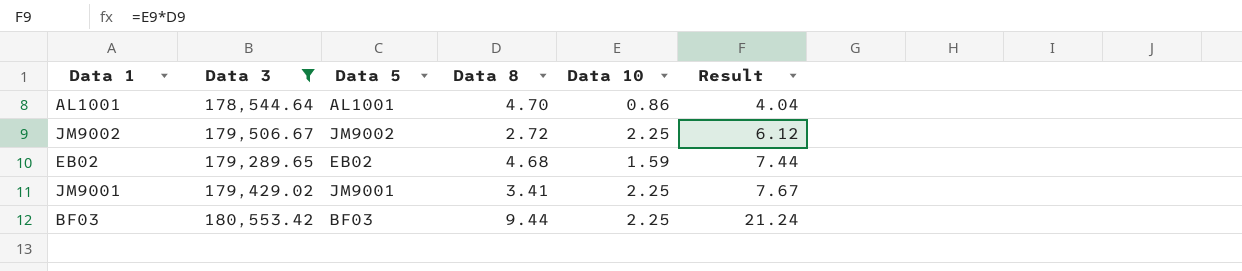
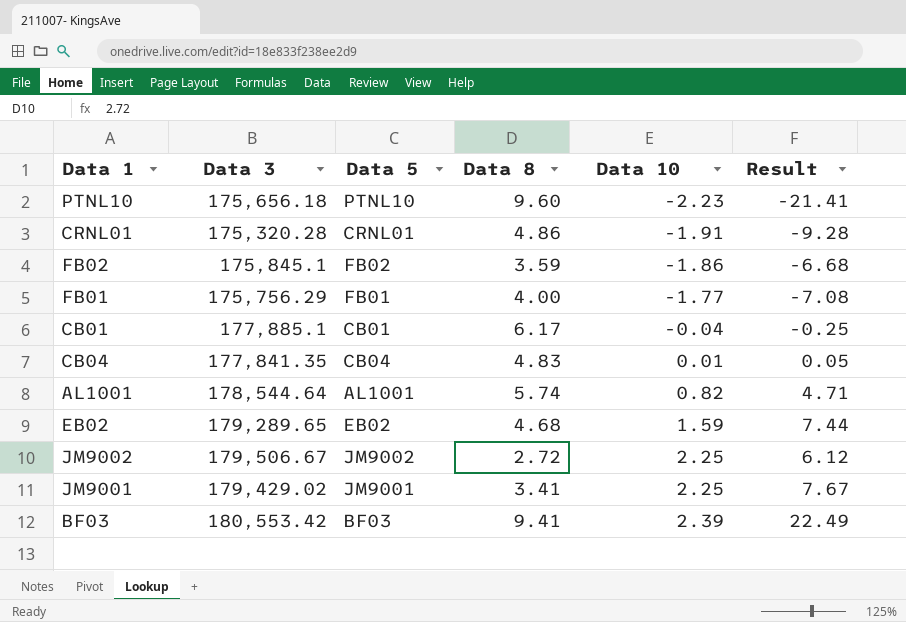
filter: Data 3 >= 178,544.64 -> none
row order: Result ascending -> Data 10 ascending
AL1001 | Data 8: 4.70 -> 5.74
AL1001 | Data 10: 0.86 -> 0.82
AL1001 | Result: 4.04 -> 4.71
BF03 | Data 8: 9.44 -> 9.41
BF03 | Data 10: 2.25 -> 2.39
BF03 | Result: 21.24 -> 22.49

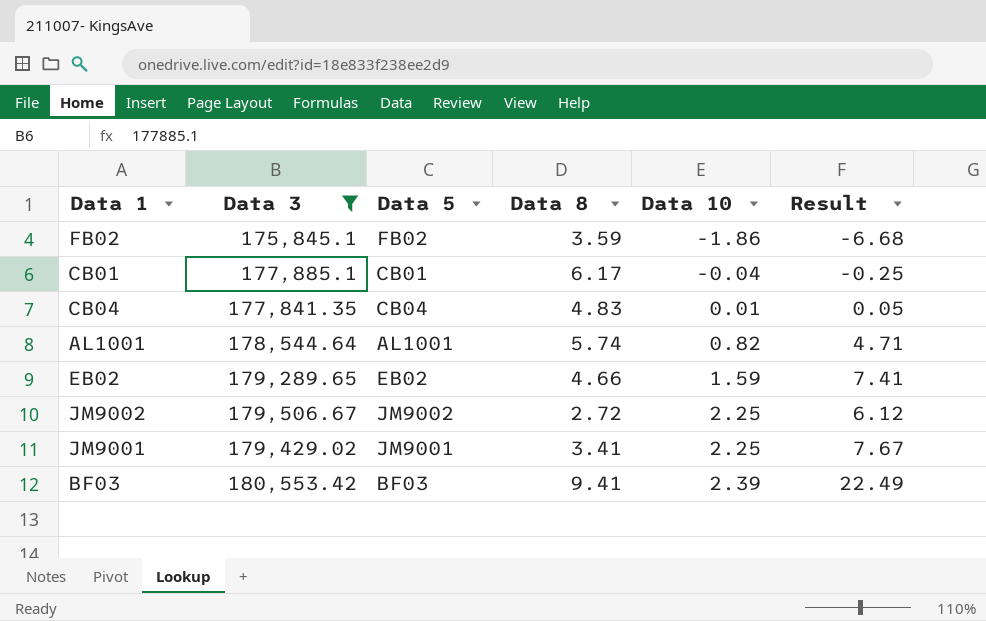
filter: none -> Data 3 >= 175,845.1
EB02 | Data 8: 4.68 -> 4.66
EB02 | Result: 7.44 -> 7.41

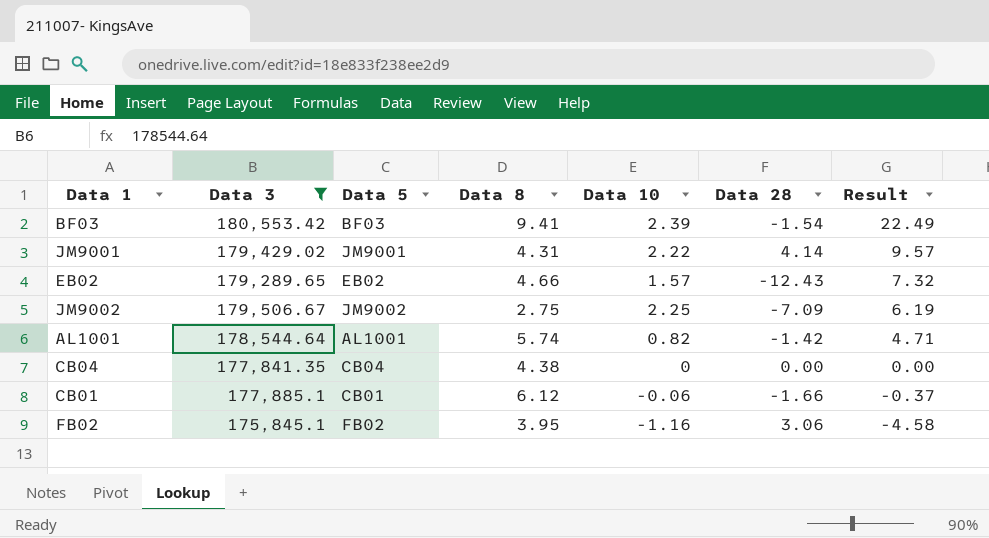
row order: Data 10 ascending -> Result descending
column Data 28 | position: none -> 6
JM9001 | Data 8: 3.41 -> 4.31
JM9001 | Data 10: 2.25 -> 2.22
JM9001 | Result: 7.67 -> 9.57
EB02 | Data 10: 1.59 -> 1.57
EB02 | Result: 7.41 -> 7.32
JM9002 | Data 8: 2.72 -> 2.75
JM9002 | Result: 6.12 -> 6.19
CB04 | Data 8: 4.83 -> 4.38
CB04 | Data 10: 0.01 -> 0
CB04 | Result: 0.05 -> 0.00
CB01 | Data 8: 6.17 -> 6.12
CB01 | Data 10: -0.04 -> -0.06
CB01 | Result: -0.25 -> -0.37
FB02 | Data 8: 3.59 -> 3.95
FB02 | Data 10: -1.86 -> -1.16
FB02 | Result: -6.68 -> -4.58

